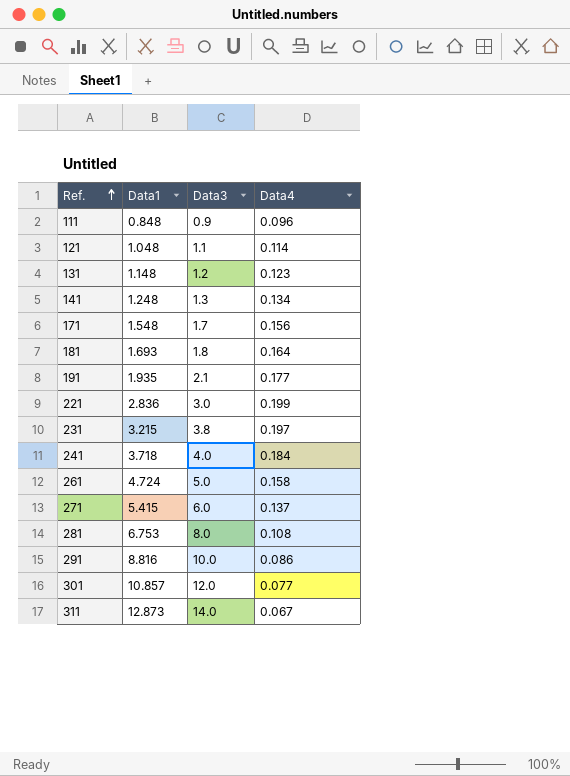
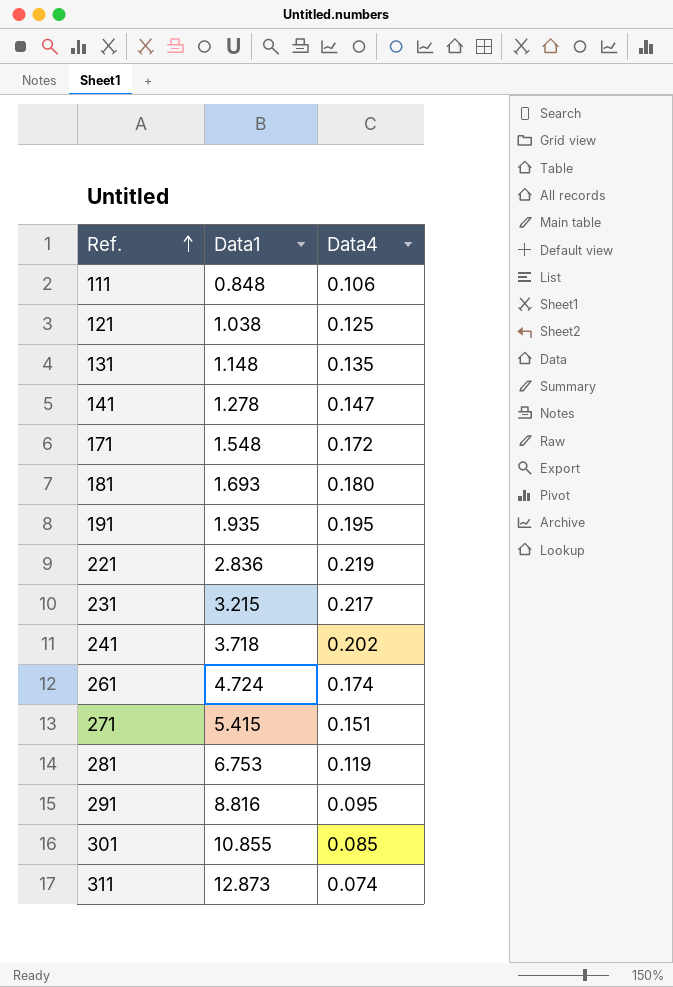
column Data3 | position: 3 -> none
111 | Data4: 0.096 -> 0.106
121 | Data1: 1.048 -> 1.038
121 | Data4: 0.114 -> 0.125
131 | Data4: 0.123 -> 0.135
141 | Data1: 1.248 -> 1.278
141 | Data4: 0.134 -> 0.147
171 | Data4: 0.156 -> 0.172
181 | Data4: 0.164 -> 0.180
191 | Data4: 0.177 -> 0.195
221 | Data4: 0.199 -> 0.219
231 | Data4: 0.197 -> 0.217
241 | Data4: 0.184 -> 0.202
261 | Data4: 0.158 -> 0.174
271 | Data4: 0.137 -> 0.151
281 | Data4: 0.108 -> 0.119
291 | Data4: 0.086 -> 0.095
301 | Data1: 10.857 -> 10.855
301 | Data4: 0.077 -> 0.085
311 | Data4: 0.067 -> 0.074

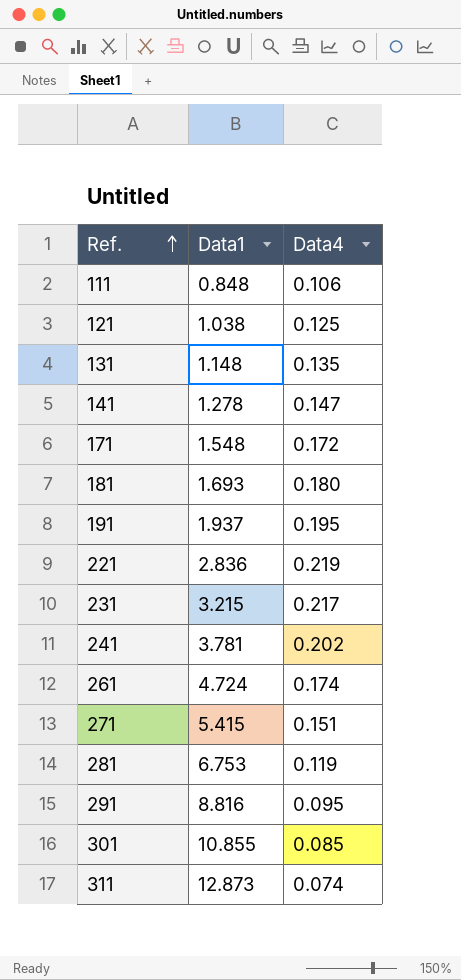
191 | Data1: 1.935 -> 1.937
241 | Data1: 3.718 -> 3.781

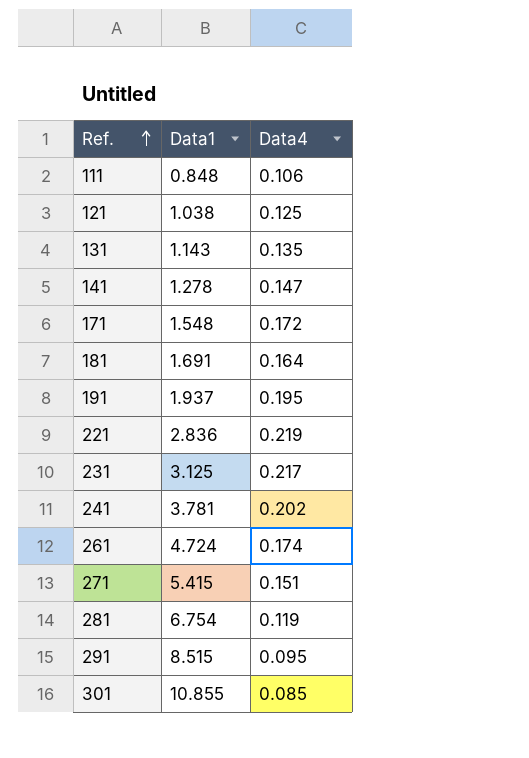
row 311: 12.873 | 0.074 -> none
131 | Data1: 1.148 -> 1.143
181 | Data1: 1.693 -> 1.691
181 | Data4: 0.180 -> 0.164
231 | Data1: 3.215 -> 3.125
281 | Data1: 6.753 -> 6.754
291 | Data1: 8.816 -> 8.515

